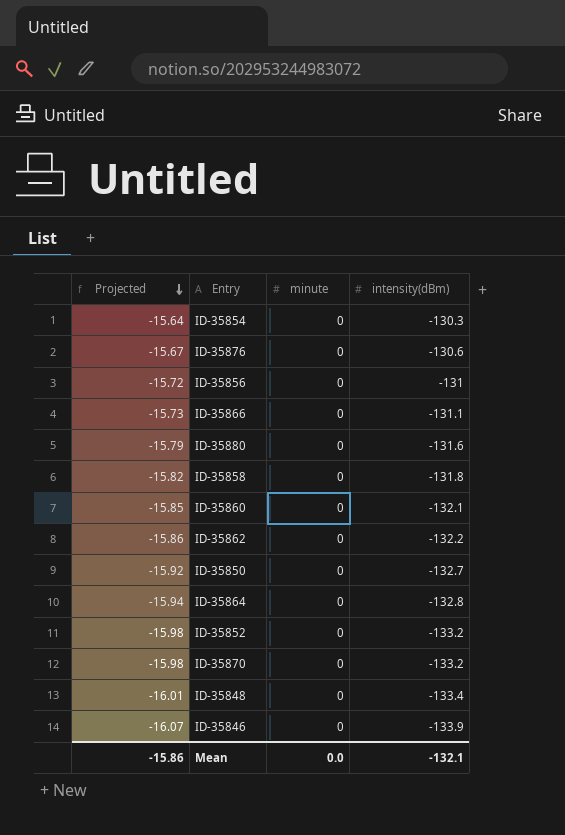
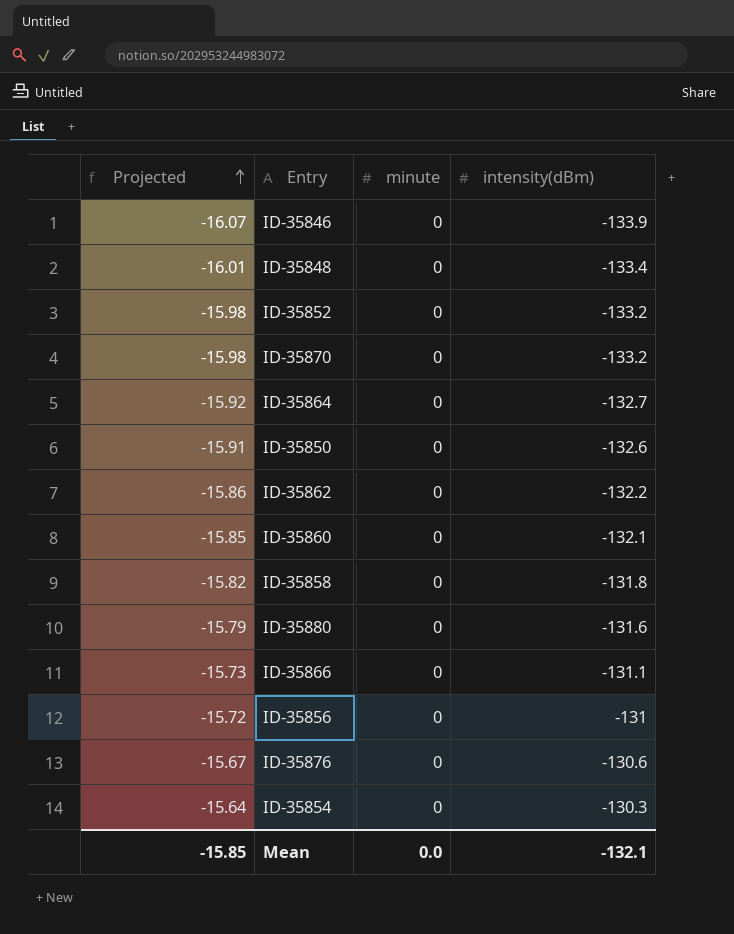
row order: Projected descending -> Projected ascending
ID-35864 | Projected: -15.94 -> -15.92
ID-35864 | intensity(dBm): -132.8 -> -132.7
ID-35850 | Projected: -15.92 -> -15.91
ID-35850 | intensity(dBm): -132.7 -> -132.6
Mean | Projected: -15.86 -> -15.85

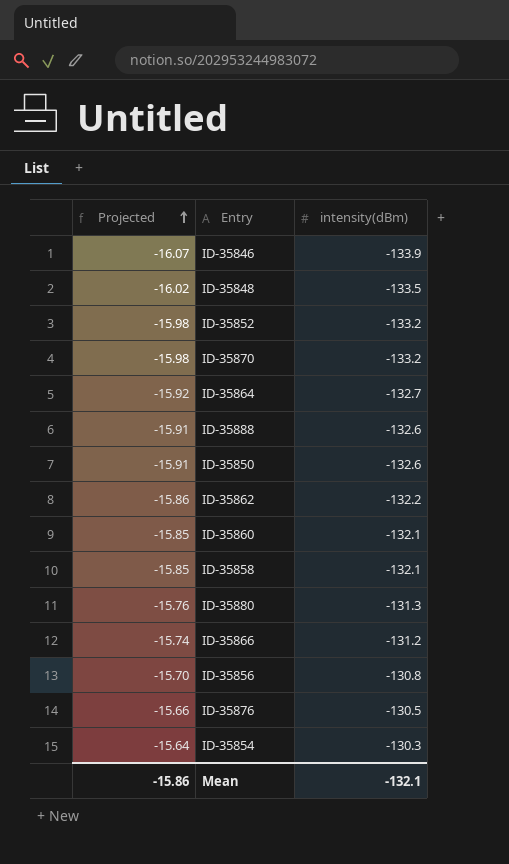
column minute | position: 3 -> none
ID-35848 | Projected: -16.01 -> -16.02
ID-35848 | intensity(dBm): -133.4 -> -133.5
row ID-35888: none -> -15.91 | -132.6
ID-35858 | Projected: -15.82 -> -15.85
ID-35858 | intensity(dBm): -131.8 -> -132.1
ID-35880 | Projected: -15.79 -> -15.76
ID-35880 | intensity(dBm): -131.6 -> -131.3
ID-35866 | Projected: -15.73 -> -15.74
ID-35866 | intensity(dBm): -131.1 -> -131.2
ID-35856 | Projected: -15.72 -> -15.70
ID-35856 | intensity(dBm): -131 -> -130.8
ID-35876 | Projected: -15.67 -> -15.66
ID-35876 | intensity(dBm): -130.6 -> -130.5
Mean | Projected: -15.85 -> -15.86

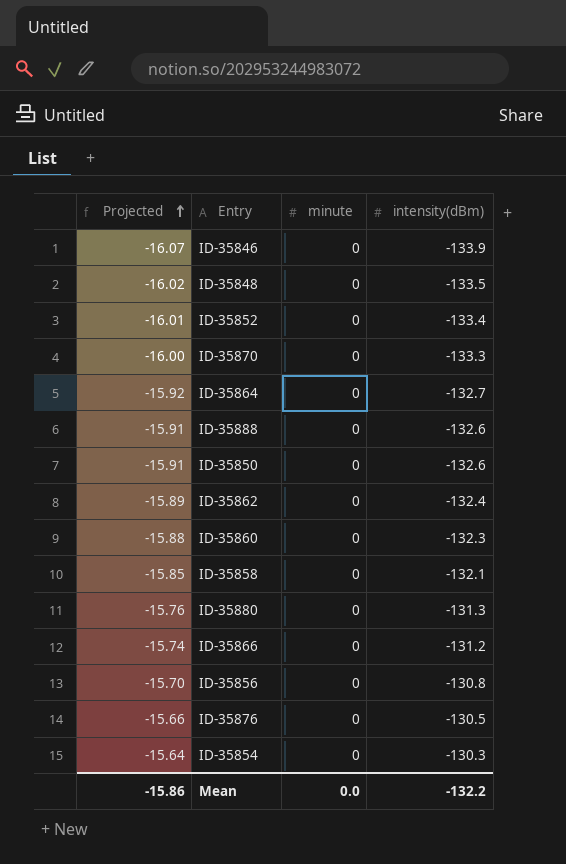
column minute | position: none -> 3
ID-35852 | Projected: -15.98 -> -16.01
ID-35852 | intensity(dBm): -133.2 -> -133.4
ID-35870 | Projected: -15.98 -> -16.00
ID-35870 | intensity(dBm): -133.2 -> -133.3
ID-35862 | Projected: -15.86 -> -15.89
ID-35862 | intensity(dBm): -132.2 -> -132.4
ID-35860 | Projected: -15.85 -> -15.88
ID-35860 | intensity(dBm): -132.1 -> -132.3
Mean | intensity(dBm): -132.1 -> -132.2

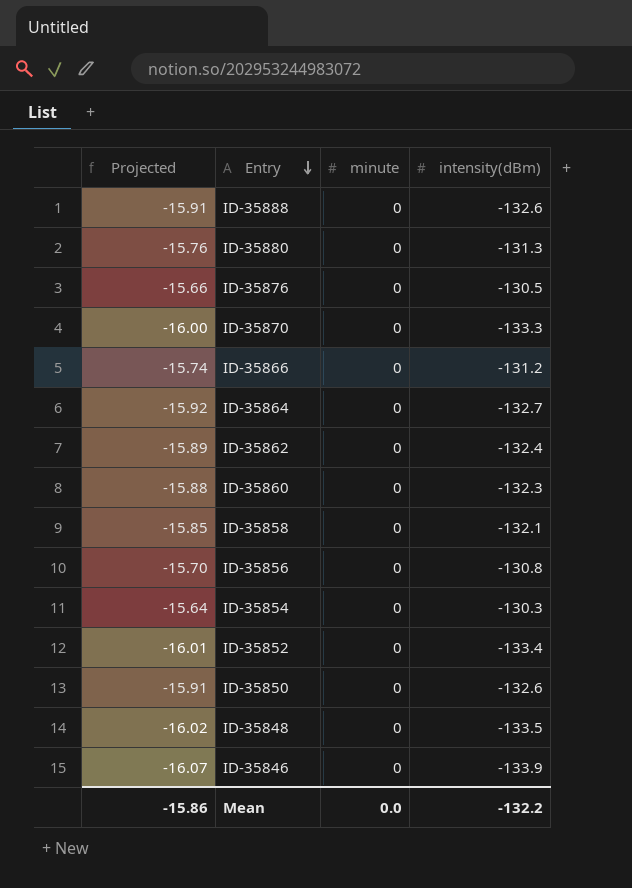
row order: Projected ascending -> Entry descending

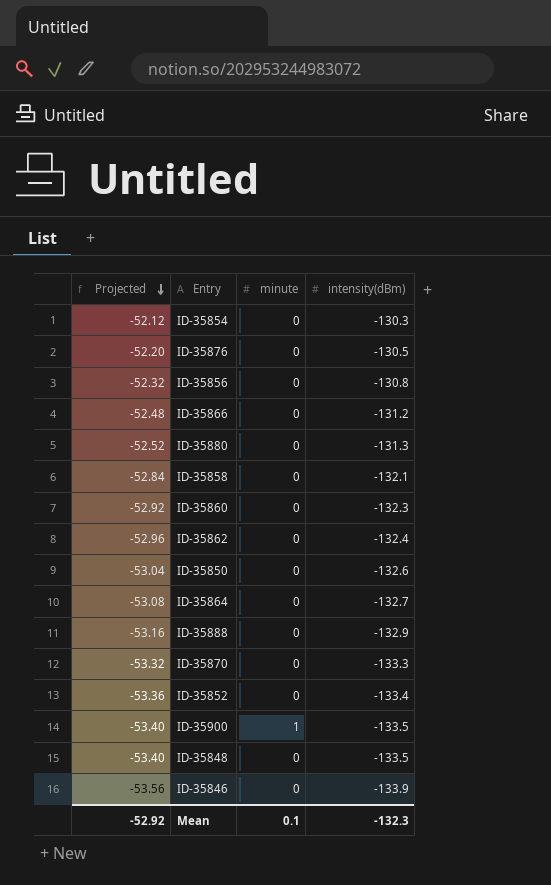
row order: Entry descending -> Projected descending
column Projected | formula: [intensity(dBm)] * 0.12 -> [intensity(dBm)] * 0.4
ID-35888 | intensity(dBm): -132.6 -> -132.9
row ID-35900: none -> -53.40 | 1 | -133.5
Mean | Projected: -15.86 -> -52.92
Mean | minute: 0.0 -> 0.1
Mean | intensity(dBm): -132.2 -> -132.3

